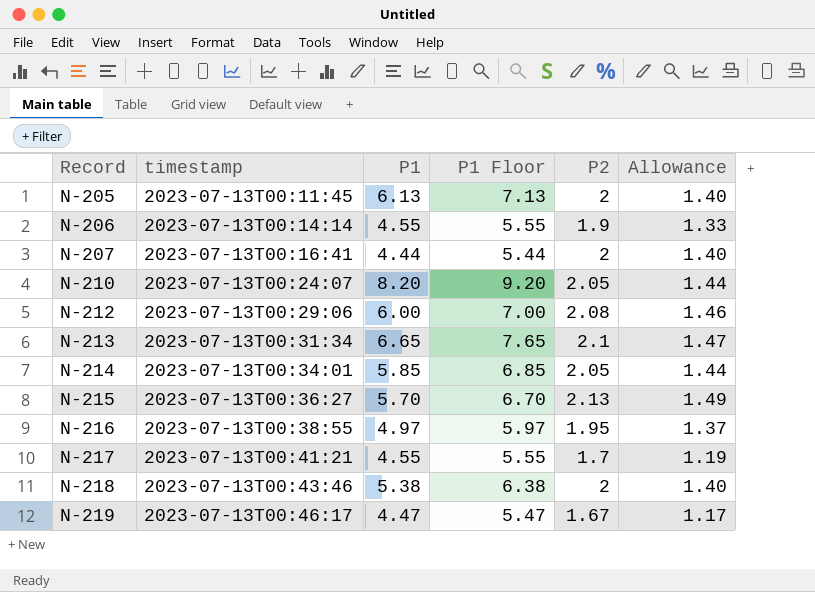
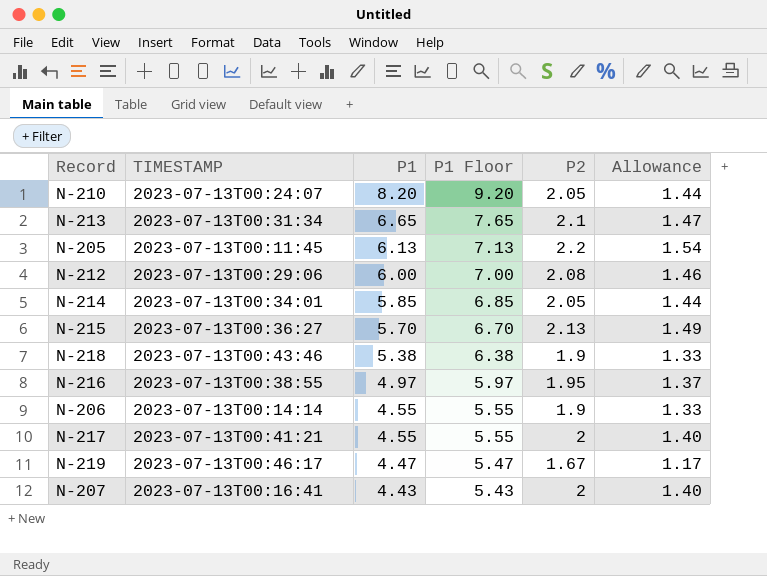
row order: Record ascending -> P1 descending
column name: timestamp -> TIMESTAMP
N-205 | P2: 2 -> 2.2
N-205 | Allowance: 1.40 -> 1.54
N-218 | P2: 2 -> 1.9
N-218 | Allowance: 1.40 -> 1.33
N-217 | P2: 1.7 -> 2
N-217 | Allowance: 1.19 -> 1.40
N-207 | P1: 4.44 -> 4.43
N-207 | P1 Floor: 5.44 -> 5.43

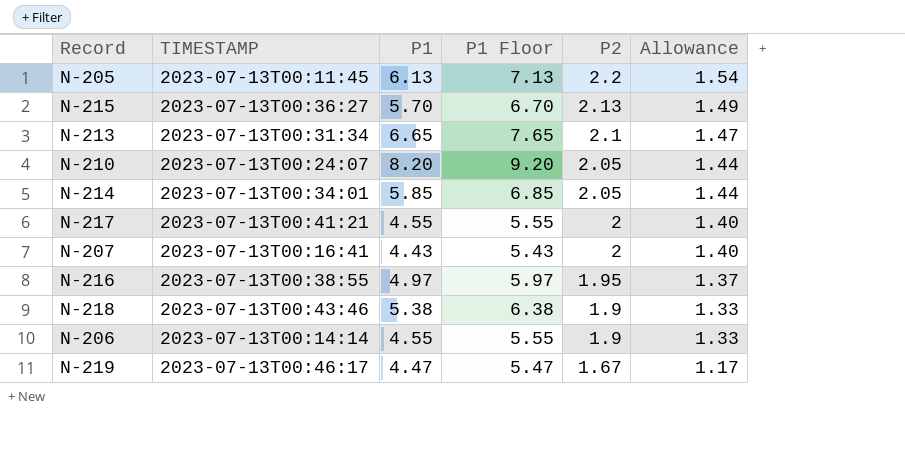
row order: P1 descending -> P2 descending
row N-212: 2023-07-13T00:29:06 | 6.00 | 7.00 | 2.08 | 1.46 -> none

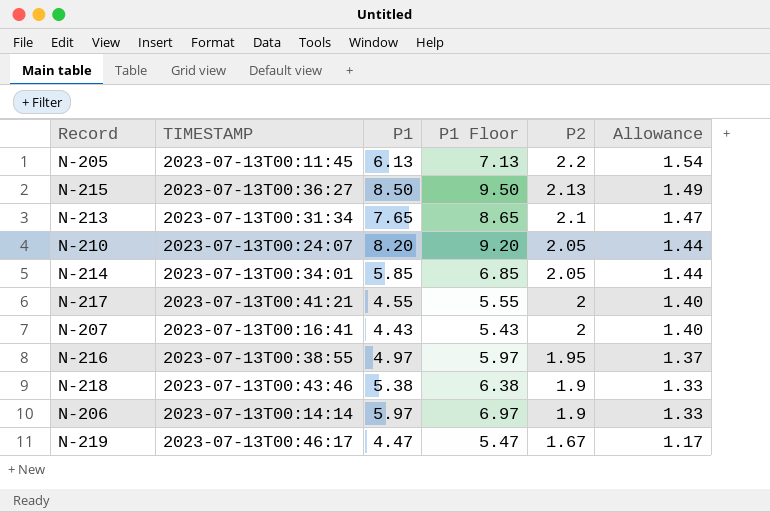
N-215 | P1: 5.70 -> 8.50
N-215 | P1 Floor: 6.70 -> 9.50
N-213 | P1: 6.65 -> 7.65
N-213 | P1 Floor: 7.65 -> 8.65
N-206 | P1: 4.55 -> 5.97
N-206 | P1 Floor: 5.55 -> 6.97

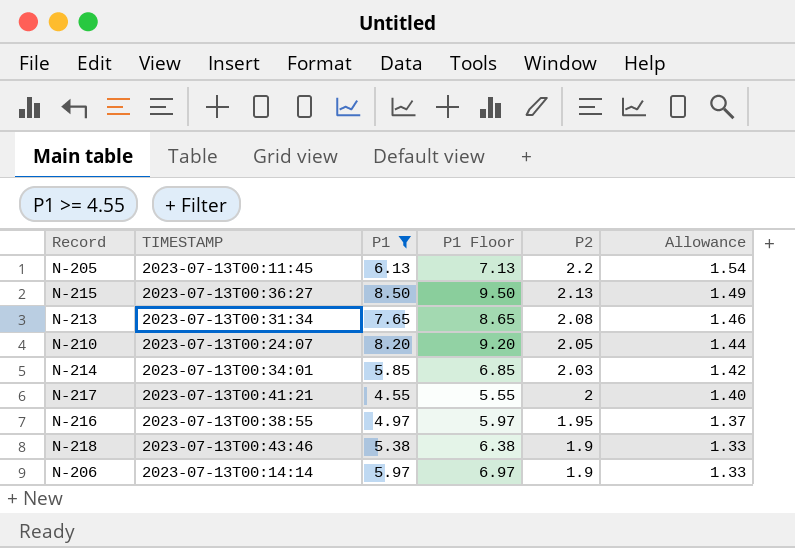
filter: none -> P1 >= 4.55
N-213 | P2: 2.1 -> 2.08
N-213 | Allowance: 1.47 -> 1.46
N-214 | P2: 2.05 -> 2.03
N-214 | Allowance: 1.44 -> 1.42

